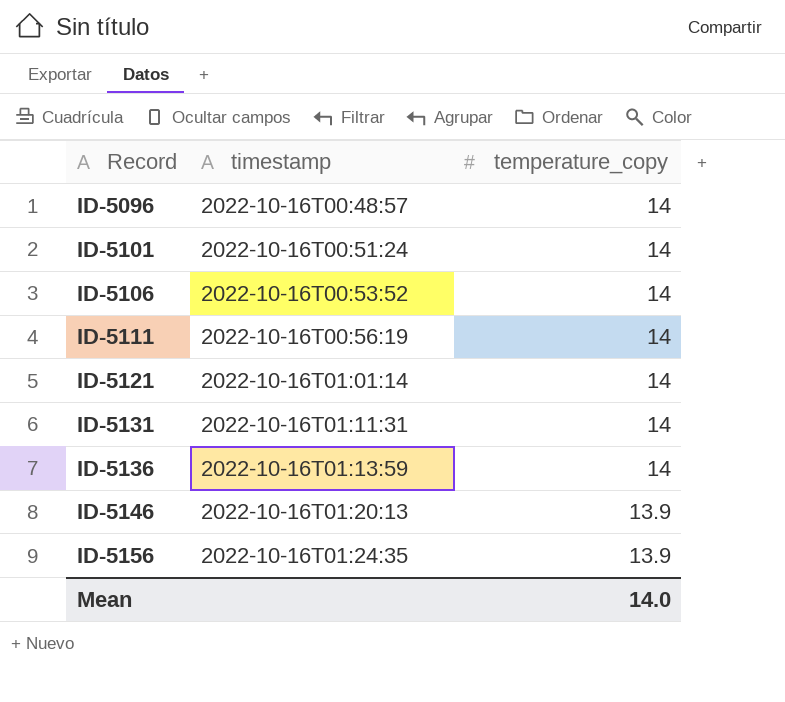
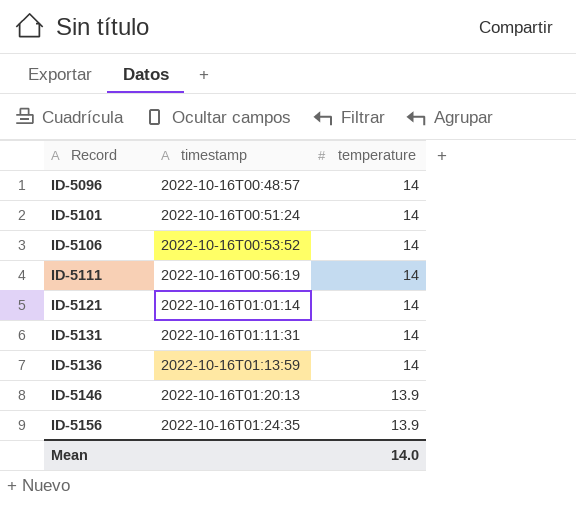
column name: temperature_copy -> temperature

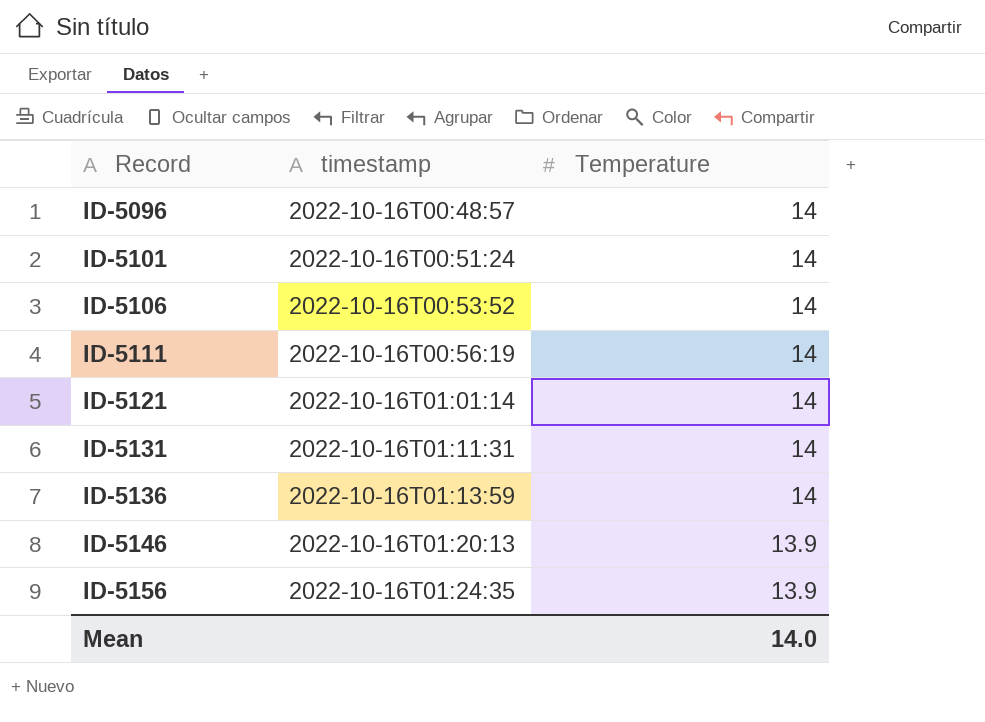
column name: temperature -> Temperature

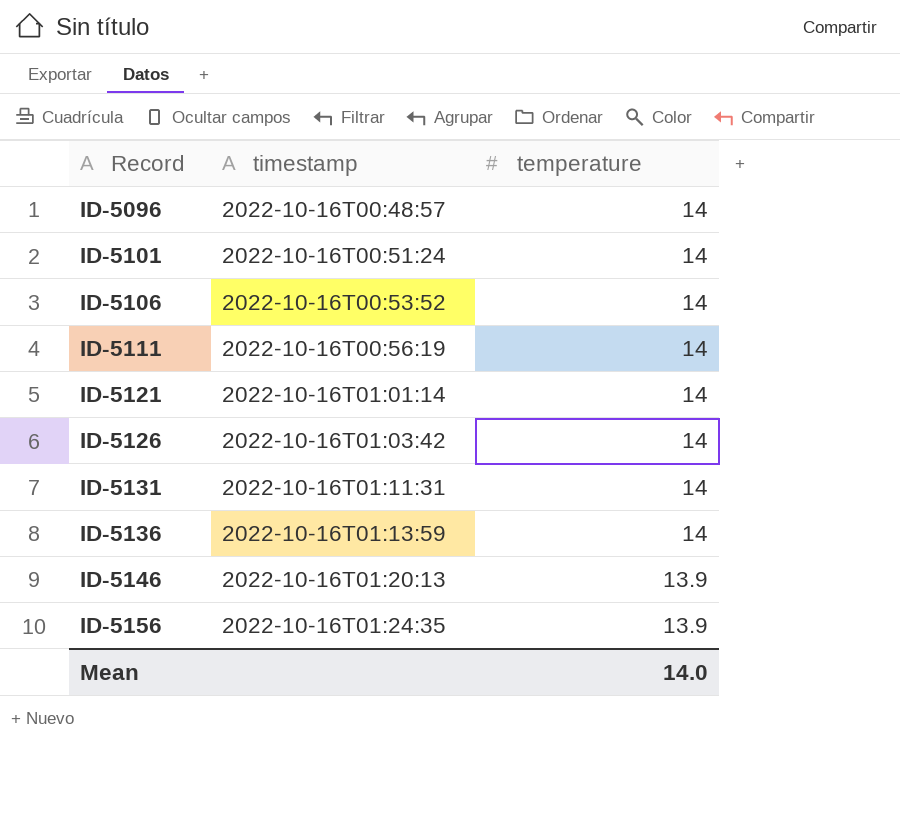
column name: Temperature -> temperature
row ID-5126: none -> 2022-10-16T01:03:42 | 14

